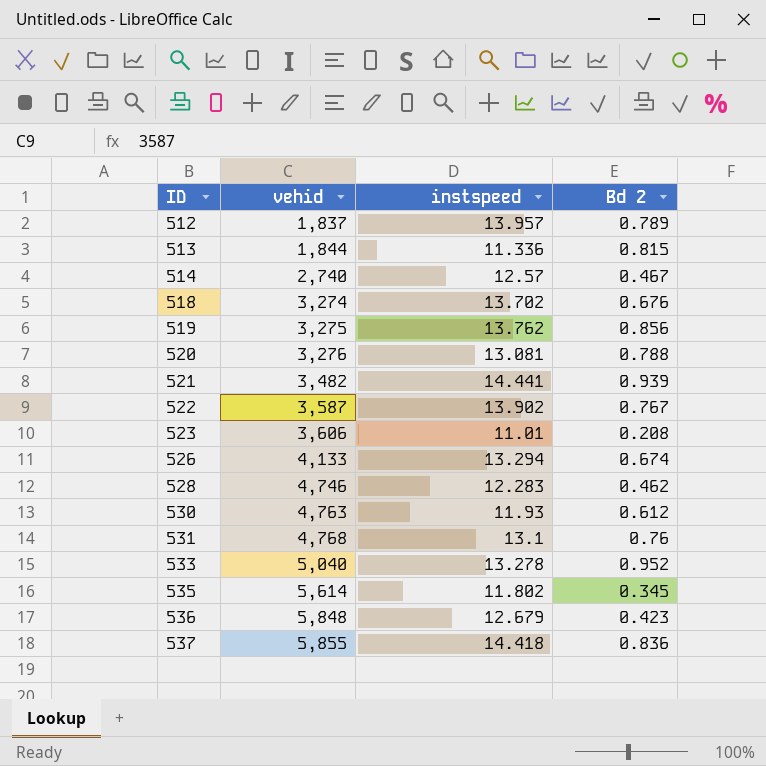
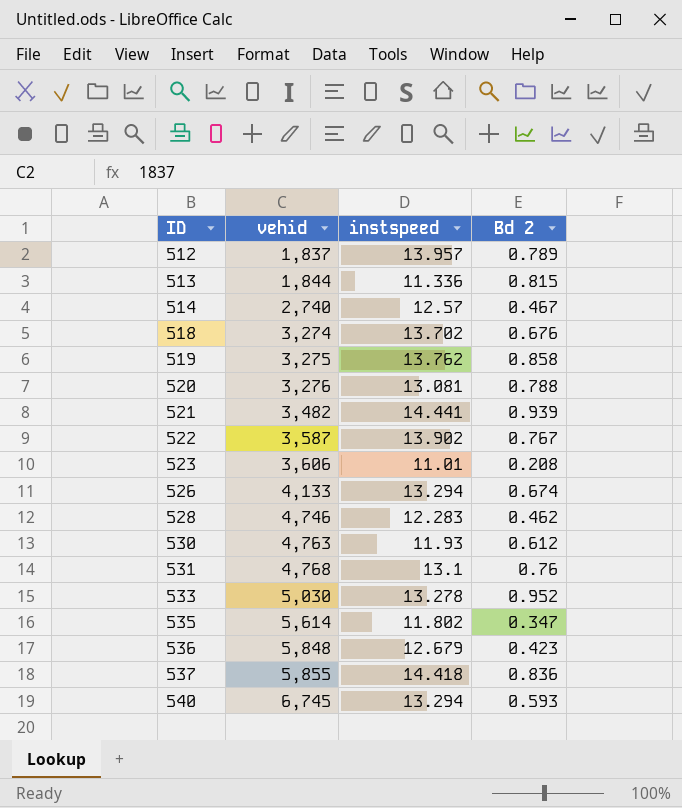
519 | Bd 2: 0.856 -> 0.858
533 | vehid: 5,040 -> 5,030
535 | Bd 2: 0.345 -> 0.347
row 540: none -> 6,745 | 13.294 | 0.593

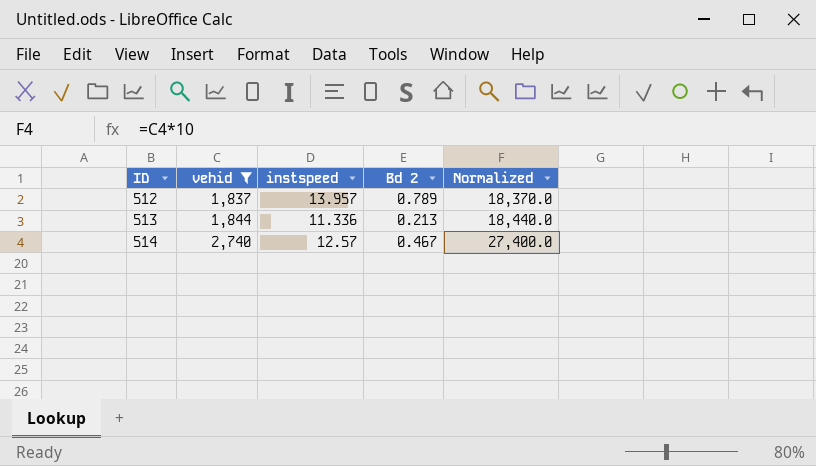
filter: none -> vehid <= 2,740
column Normalized | formula: none -> [vehid] * 10
513 | Bd 2: 0.815 -> 0.213

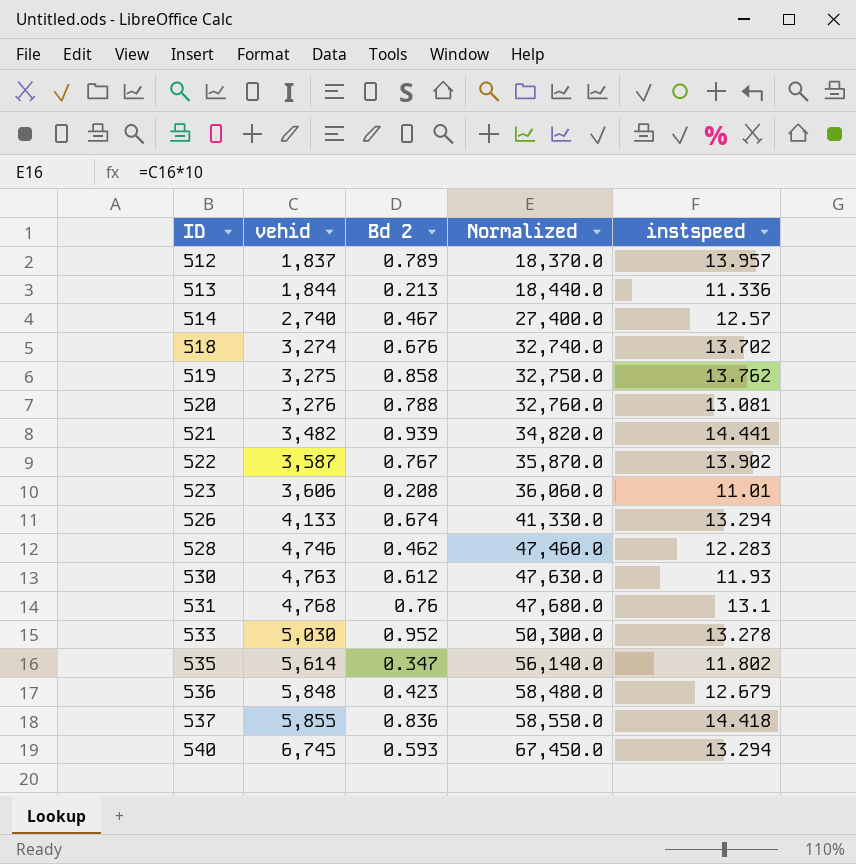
filter: vehid <= 2,740 -> none
column instspeed | position: 3 -> 5

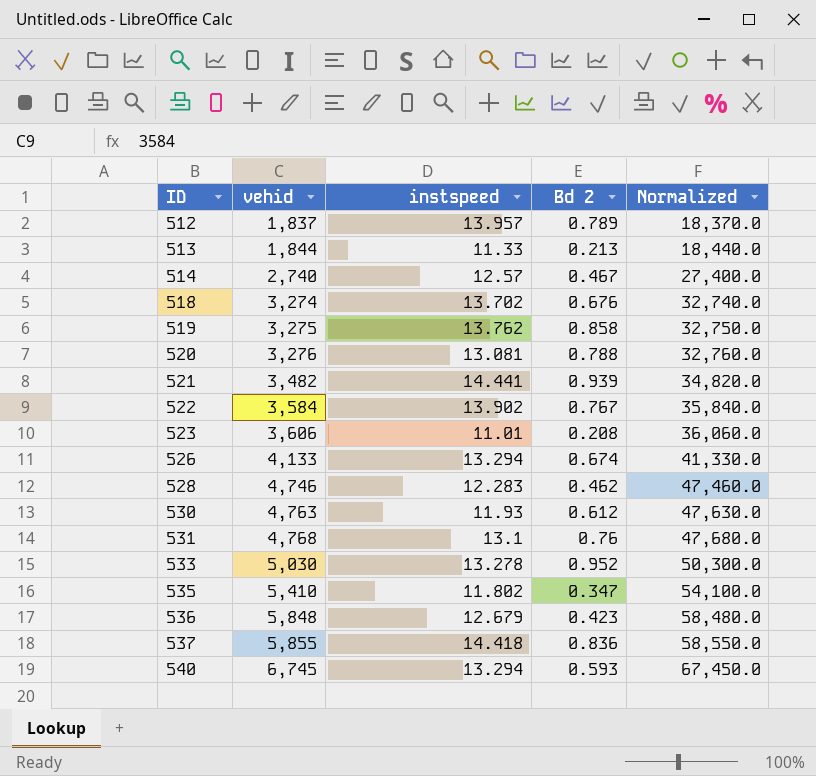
column instspeed | position: 5 -> 3
513 | instspeed: 11.336 -> 11.33
522 | vehid: 3,587 -> 3,584
522 | Normalized: 35,870.0 -> 35,840.0
535 | vehid: 5,614 -> 5,410
535 | Normalized: 56,140.0 -> 54,100.0

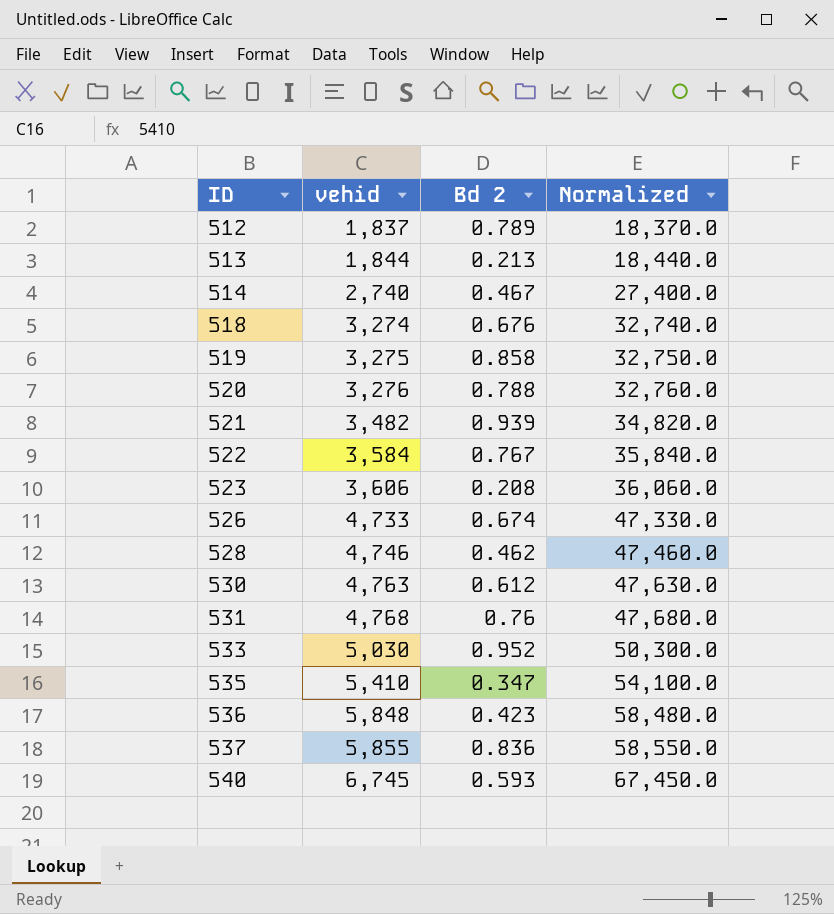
column instspeed | position: 3 -> none
526 | vehid: 4,133 -> 4,733
526 | Normalized: 41,330.0 -> 47,330.0

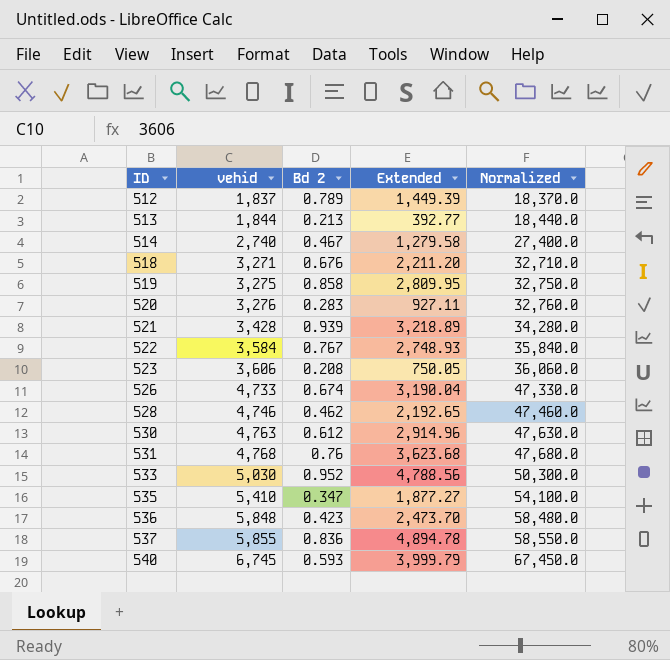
column Extended | formula: none -> [vehid] * [Bd 2]
518 | vehid: 3,274 -> 3,271
518 | Normalized: 32,740.0 -> 32,710.0
520 | Bd 2: 0.788 -> 0.283
521 | vehid: 3,482 -> 3,428
521 | Normalized: 34,820.0 -> 34,280.0

